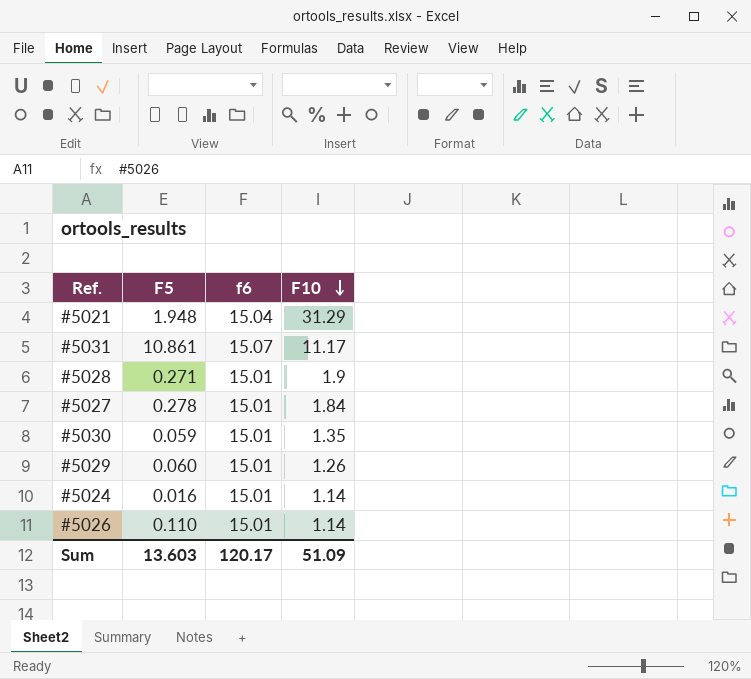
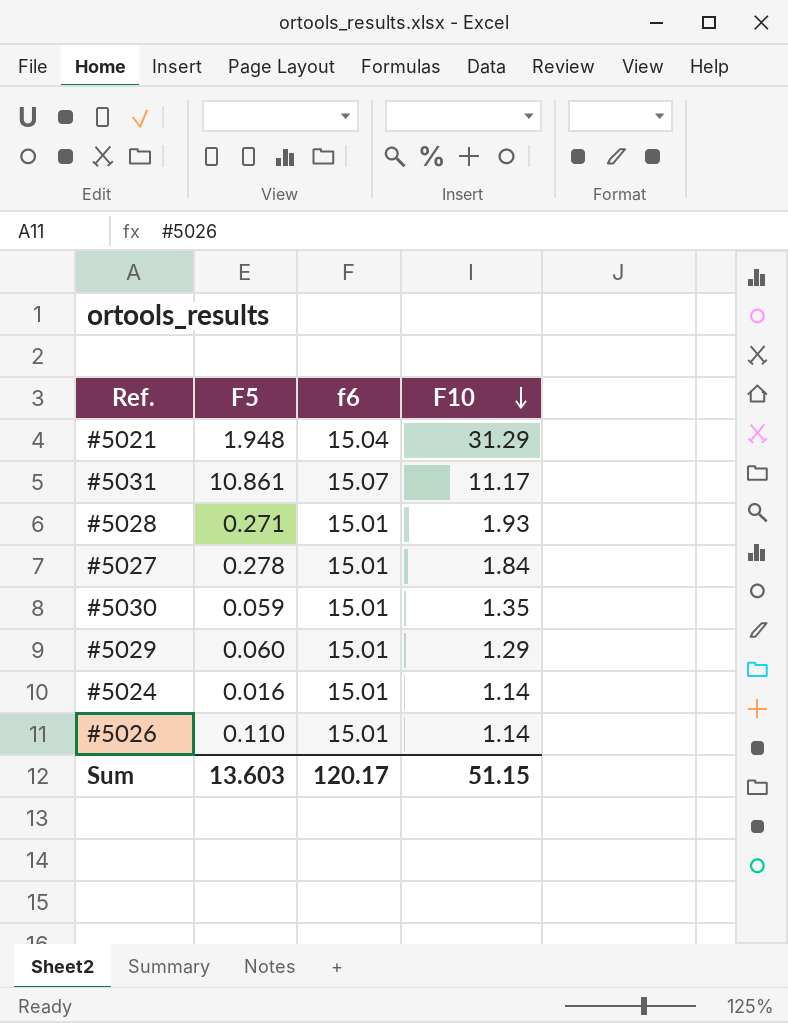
#5028 | F10: 1.9 -> 1.93
#5029 | F10: 1.26 -> 1.29
Sum | F10: 51.09 -> 51.15

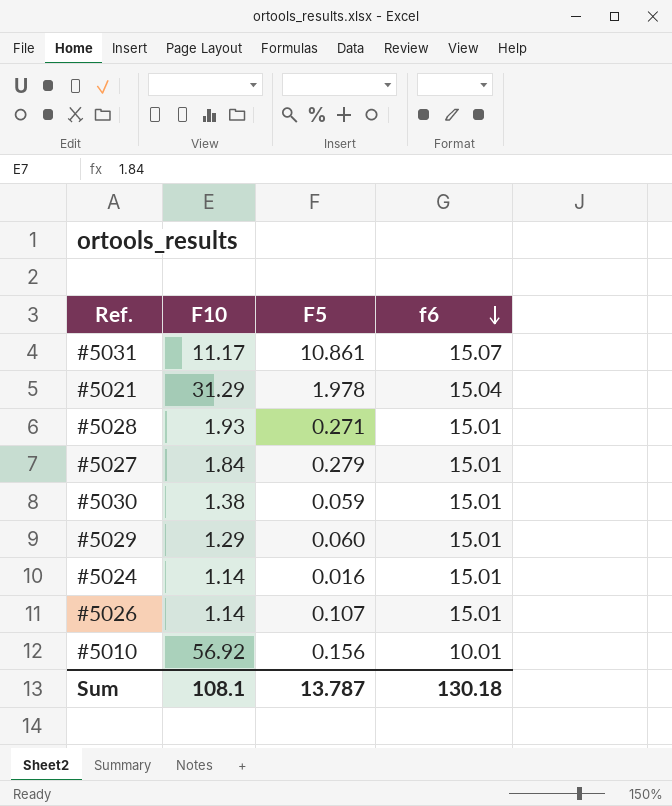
row order: F10 descending -> f6 descending
column F10 | position: 4 -> 2
#5021 | F5: 1.948 -> 1.978
#5027 | F5: 0.278 -> 0.279
#5030 | F10: 1.35 -> 1.38
#5026 | F5: 0.110 -> 0.107
row #5010: none -> 56.92 | 0.156 | 10.01
Sum | F10: 51.15 -> 108.1
Sum | F5: 13.603 -> 13.787
Sum | f6: 120.17 -> 130.18

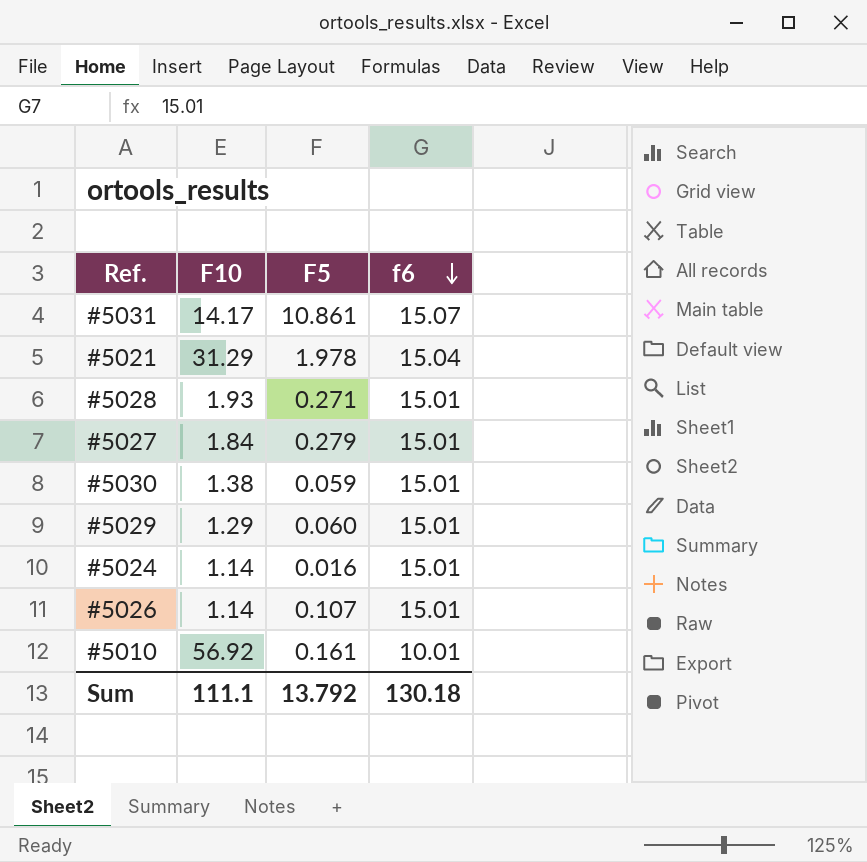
#5031 | F10: 11.17 -> 14.17
#5010 | F5: 0.156 -> 0.161
Sum | F10: 108.1 -> 111.1
Sum | F5: 13.787 -> 13.792

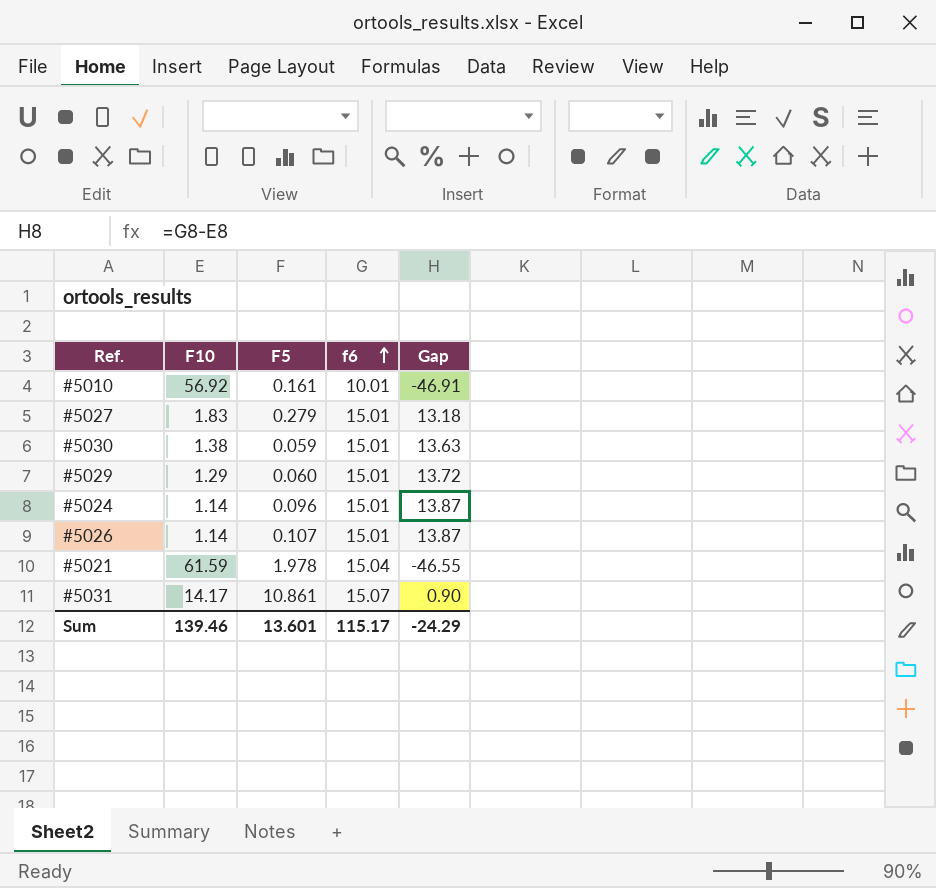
row order: f6 descending -> f6 ascending
column Gap | formula: none -> [f6] - [F10]
row #5028: 1.93 | 0.271 | 15.01 -> none
#5027 | F10: 1.84 -> 1.83
#5024 | F5: 0.016 -> 0.096
#5021 | F10: 31.29 -> 61.59
Sum | F10: 111.1 -> 139.46
Sum | F5: 13.792 -> 13.601
Sum | f6: 130.18 -> 115.17

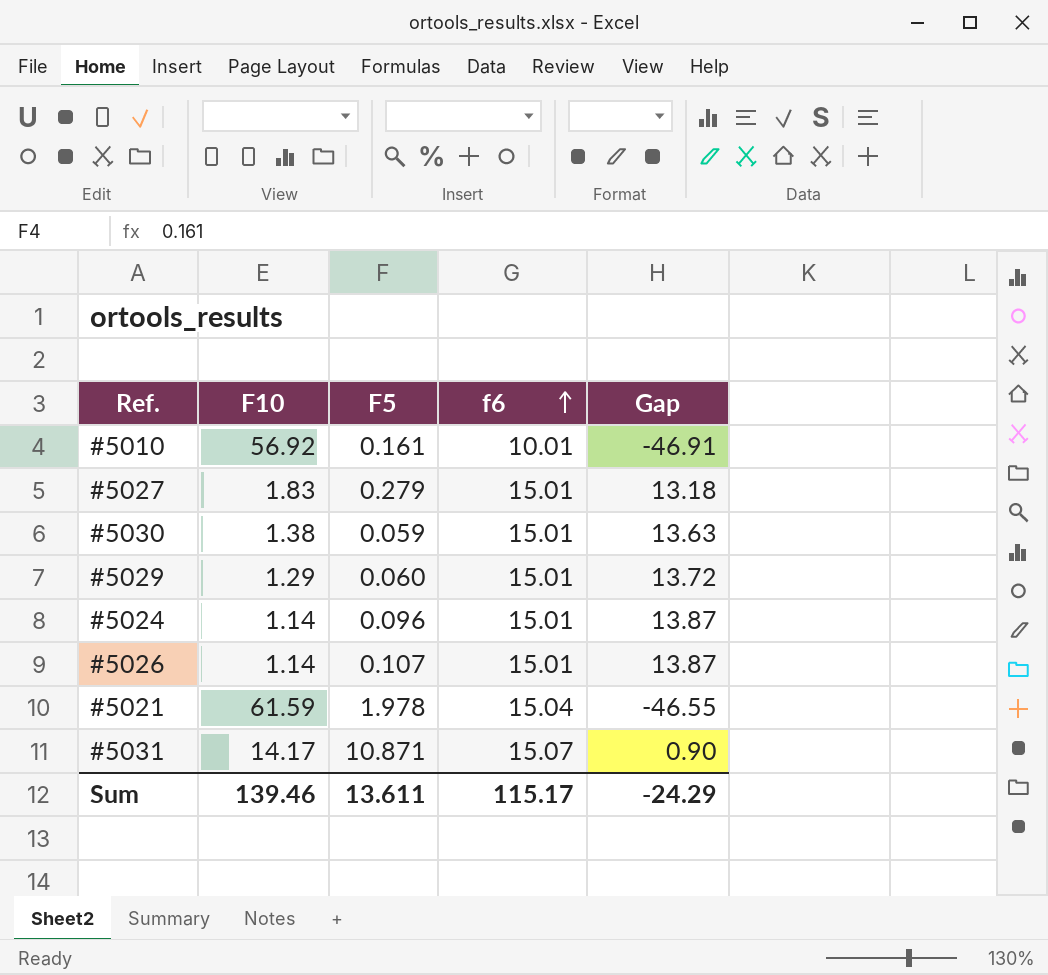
#5031 | F5: 10.861 -> 10.871
Sum | F5: 13.601 -> 13.611

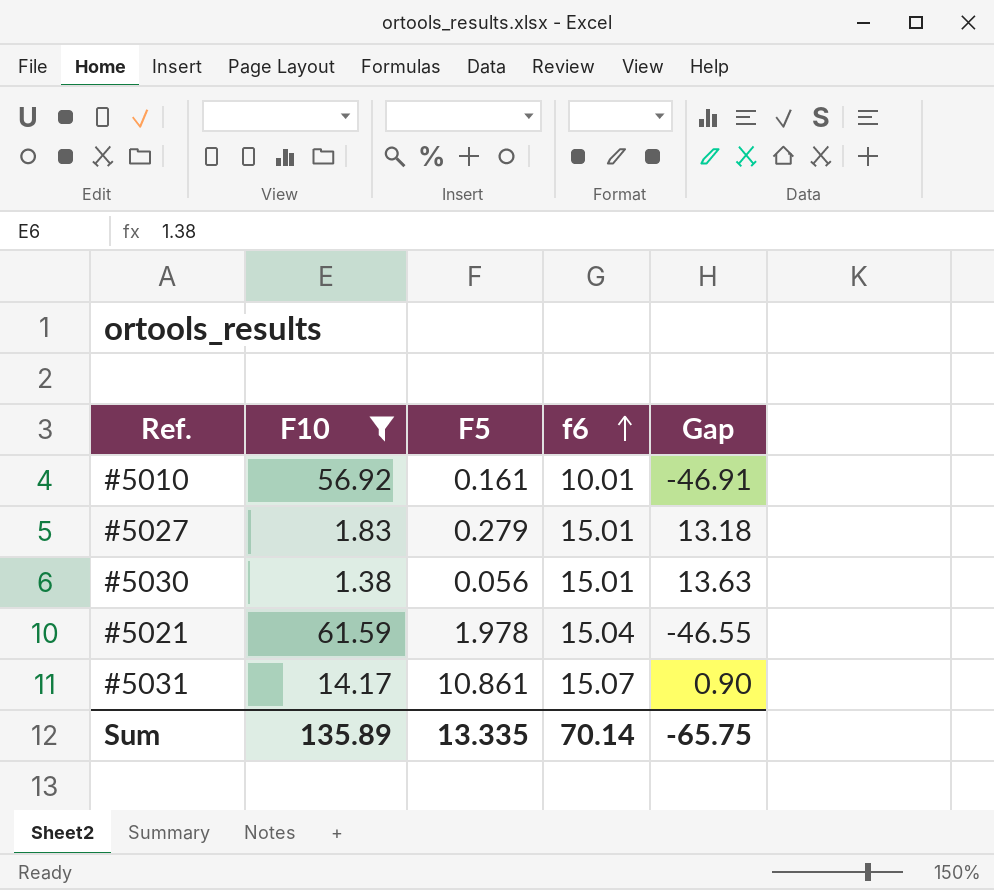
filter: none -> F10 >= 1.38
#5030 | F5: 0.059 -> 0.056
#5031 | F5: 10.871 -> 10.861
Sum | F10: 139.46 -> 135.89
Sum | F5: 13.611 -> 13.335
Sum | f6: 115.17 -> 70.14
Sum | Gap: -24.29 -> -65.75

